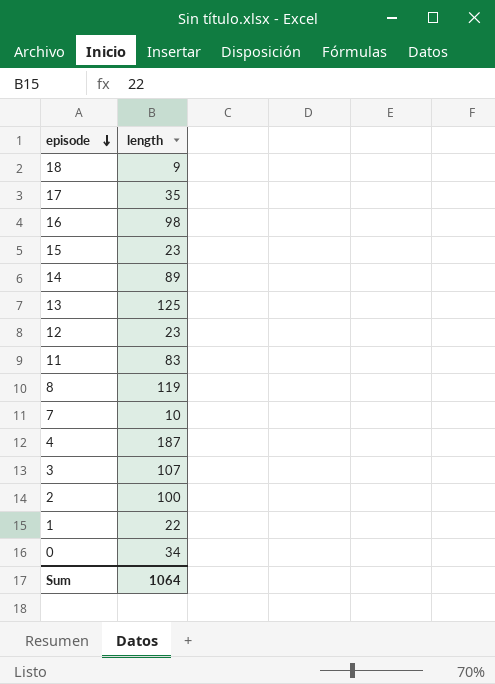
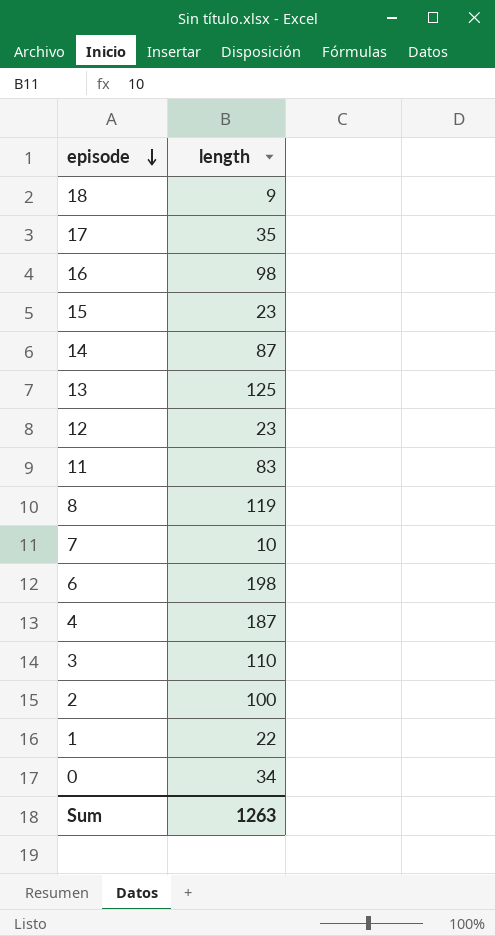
14 | length: 89 -> 87
row 6: none -> 198
3 | length: 107 -> 110
Sum | length: 1064 -> 1263

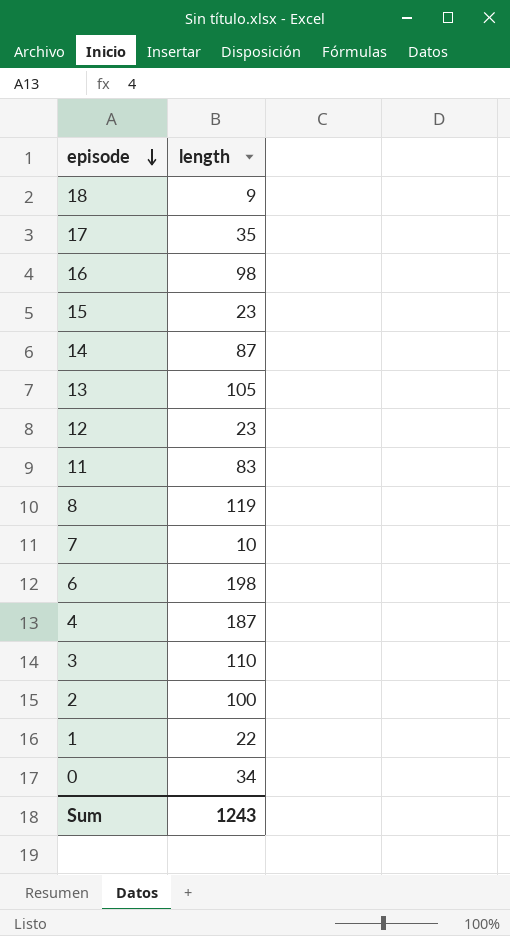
13 | length: 125 -> 105
Sum | length: 1263 -> 1243

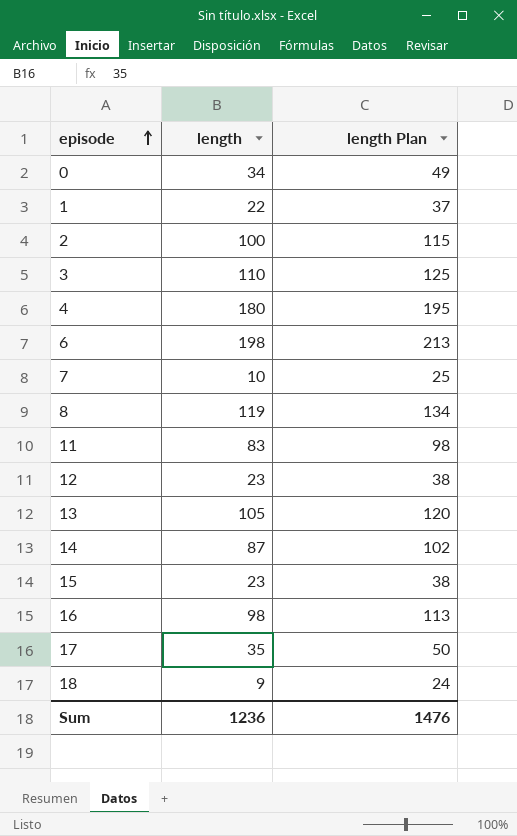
row order: episode descending -> episode ascending
column length Plan | formula: none -> [length] + 15
4 | length: 187 -> 180
Sum | length: 1243 -> 1236

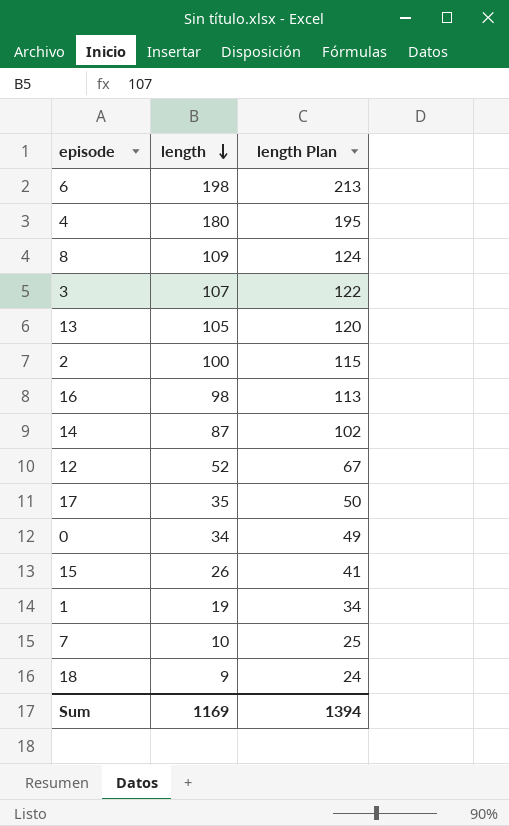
row order: episode ascending -> length descending
row 11: 83 | 98 -> none
8 | length: 119 -> 109
8 | length Plan: 134 -> 124
3 | length: 110 -> 107
3 | length Plan: 125 -> 122
12 | length: 23 -> 52
12 | length Plan: 38 -> 67
15 | length: 23 -> 26
15 | length Plan: 38 -> 41
1 | length: 22 -> 19
1 | length Plan: 37 -> 34
Sum | length: 1236 -> 1169
Sum | length Plan: 1476 -> 1394

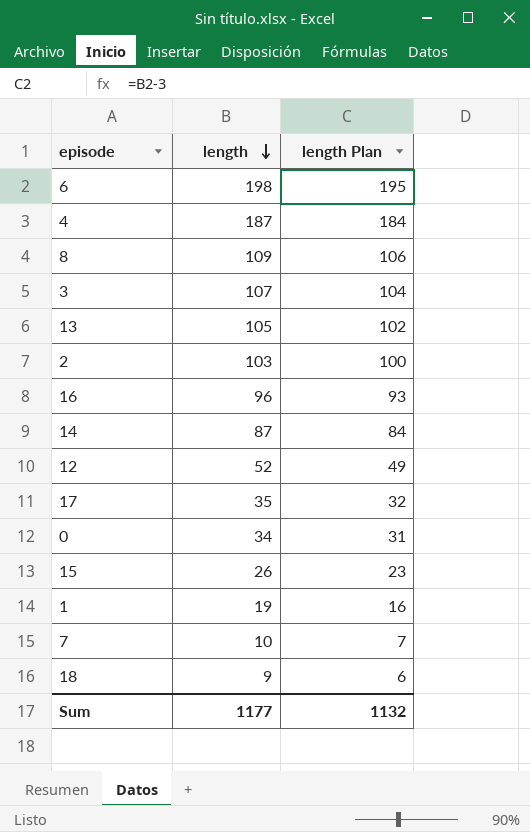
column length Plan | formula: [length] + 15 -> [length] - 3
4 | length: 180 -> 187
2 | length: 100 -> 103
16 | length: 98 -> 96
Sum | length: 1169 -> 1177
Sum | length Plan: 1394 -> 1132

